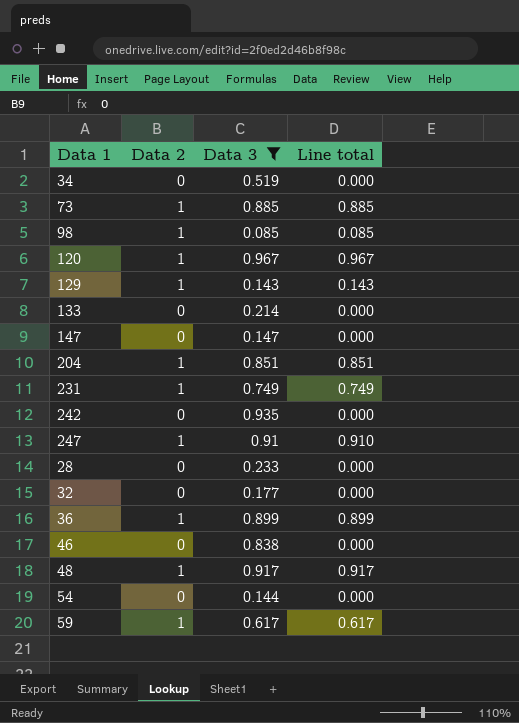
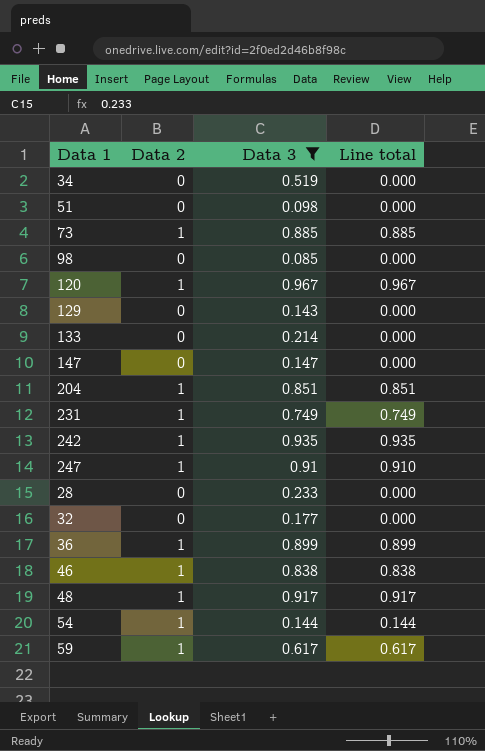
row 51: none -> 0 | 0.098 | 0.000
98 | Data 2: 1 -> 0
98 | Line total: 0.085 -> 0.000
129 | Data 2: 1 -> 0
129 | Line total: 0.143 -> 0.000
242 | Data 2: 0 -> 1
242 | Line total: 0.000 -> 0.935
46 | Data 2: 0 -> 1
46 | Line total: 0.000 -> 0.838
54 | Data 2: 0 -> 1
54 | Line total: 0.000 -> 0.144

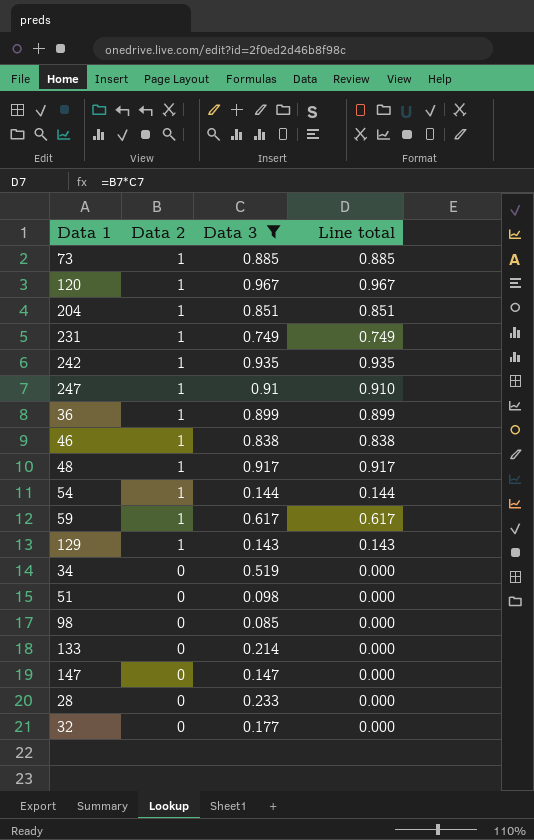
row order: none -> Data 2 descending
129 | Data 2: 0 -> 1
129 | Line total: 0.000 -> 0.143

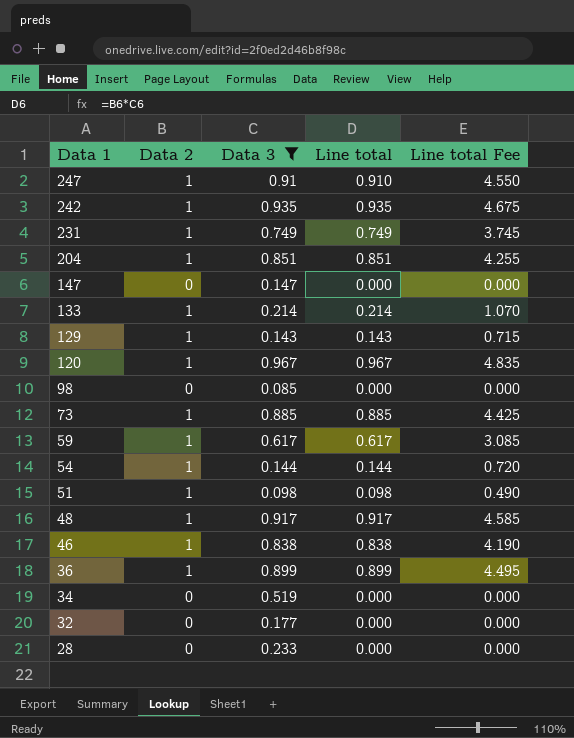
row order: Data 2 descending -> Data 1 descending
column Line total Fee | formula: none -> [Line total] * 5
133 | Data 2: 0 -> 1
133 | Line total: 0.000 -> 0.214
51 | Data 2: 0 -> 1
51 | Line total: 0.000 -> 0.098

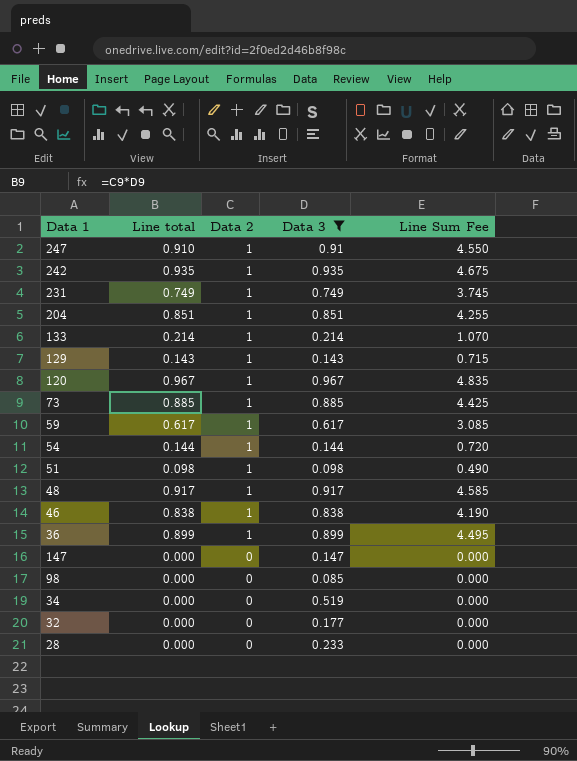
row order: Data 1 descending -> Data 2 descending
column Line total | position: 4 -> 2
column name: Line total Fee -> Line Sum Fee

